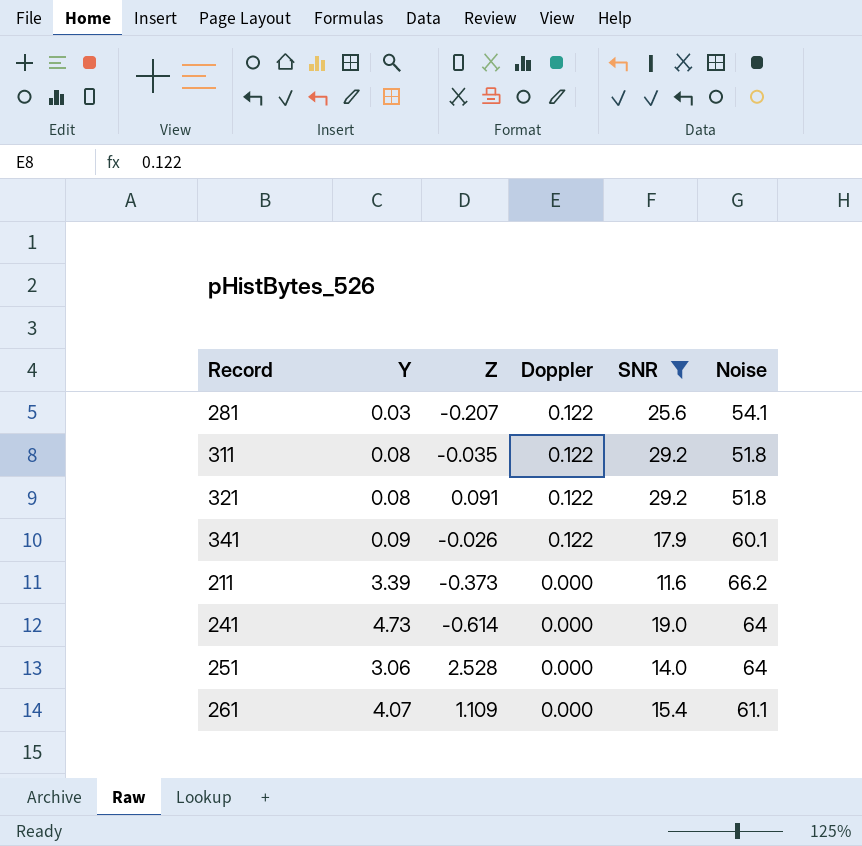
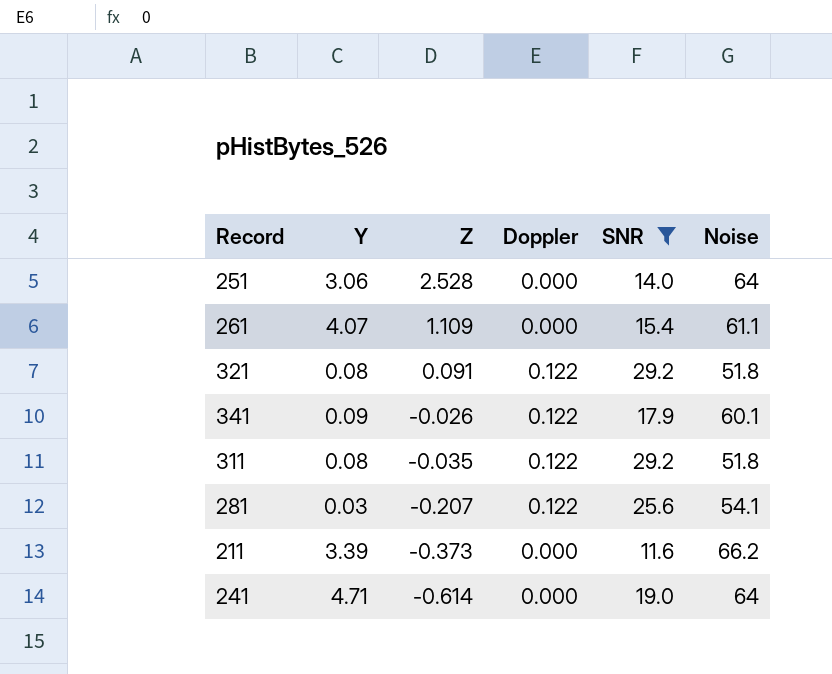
row order: Doppler descending -> Z descending
241 | Y: 4.73 -> 4.71

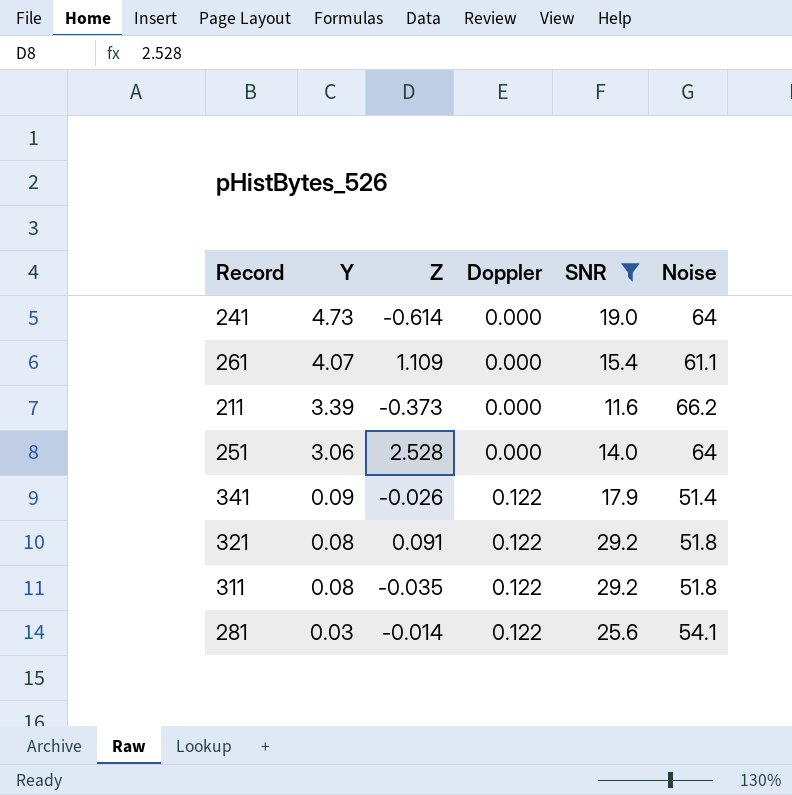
row order: Z descending -> Y descending
241 | Y: 4.71 -> 4.73
341 | Noise: 60.1 -> 51.4
281 | Z: -0.207 -> -0.014

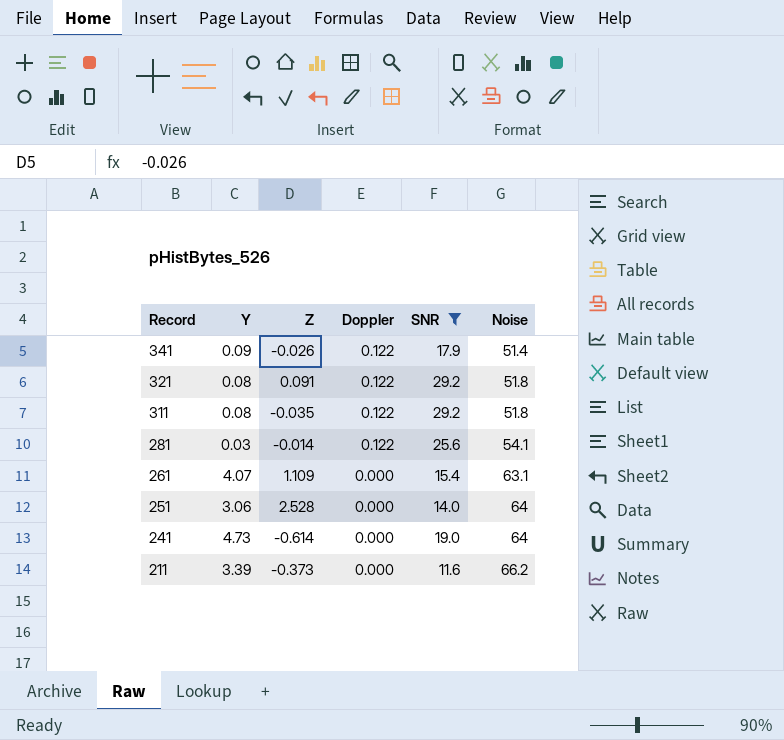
row order: Y descending -> Record descending
261 | Noise: 61.1 -> 63.1

